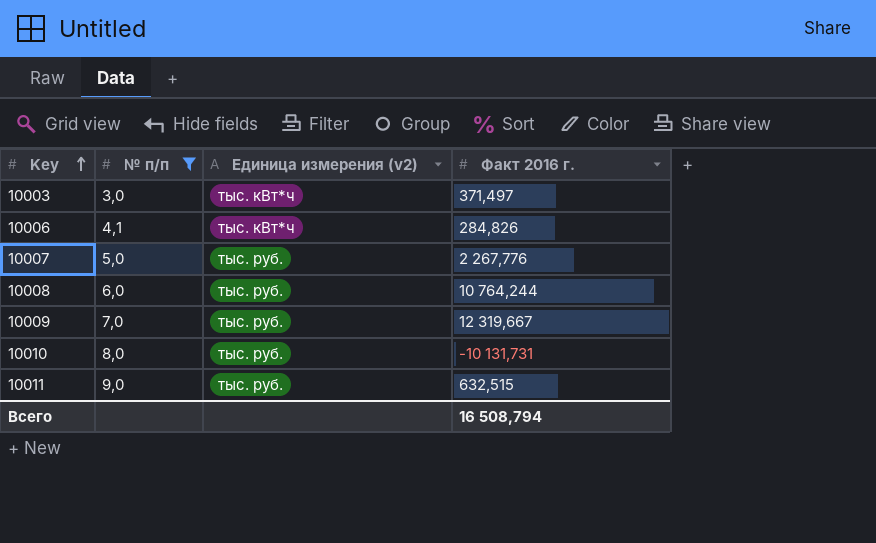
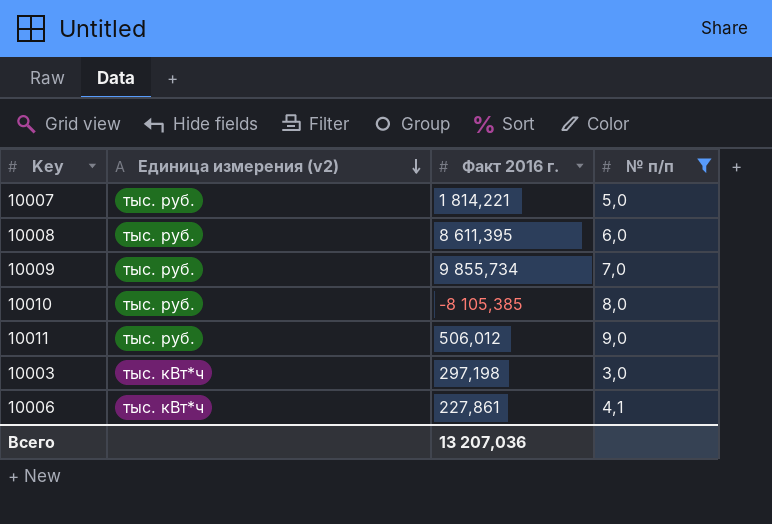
row order: Key ascending -> Единица измерения (v2) descending
column № п/п | position: 2 -> 4
10007 | Факт 2016 г.: 2 267,776 -> 1 814,221
10008 | Факт 2016 г.: 10 764,244 -> 8 611,395
10009 | Факт 2016 г.: 12 319,667 -> 9 855,734
10010 | Факт 2016 г.: -10 131,731 -> -8 105,385
10011 | Факт 2016 г.: 632,515 -> 506,012
10003 | Факт 2016 г.: 371,497 -> 297,198
10006 | Факт 2016 г.: 284,826 -> 227,861
Всего | Факт 2016 г.: 16 508,794 -> 13 207,036

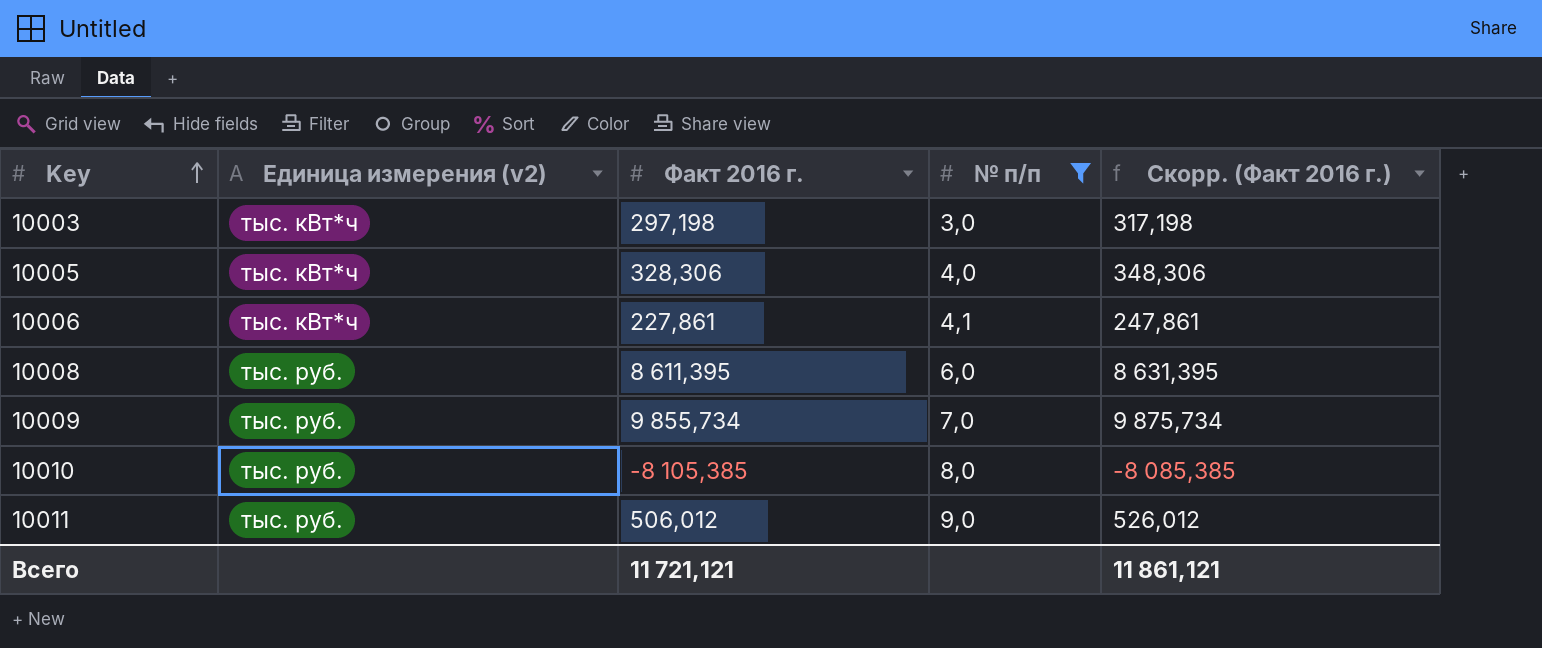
row order: Единица измерения (v2) descending -> Key ascending
column Скорр. (Факт 2016 г.) | formula: none -> [Факт 2016 г.] + 20
row 10007: тыс. руб. | 1 814,221 | 5,0 -> none
row 10005: none -> тыс. кВт*ч | 328,306 | 4,0 | 348,306
Всего | Факт 2016 г.: 13 207,036 -> 11 721,121

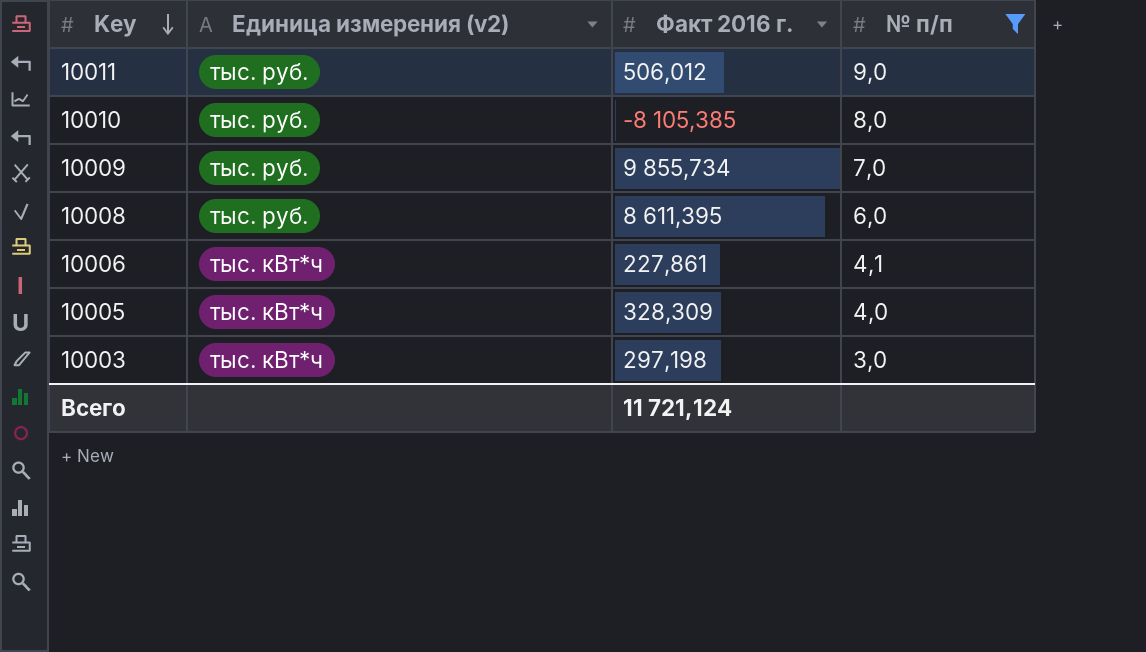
row order: Key ascending -> Key descending
column Скорр. (Факт 2016 г.) | formula: [Факт 2016 г.] + 20 -> none
10005 | Факт 2016 г.: 328,306 -> 328,309
Всего | Факт 2016 г.: 11 721,121 -> 11 721,124

